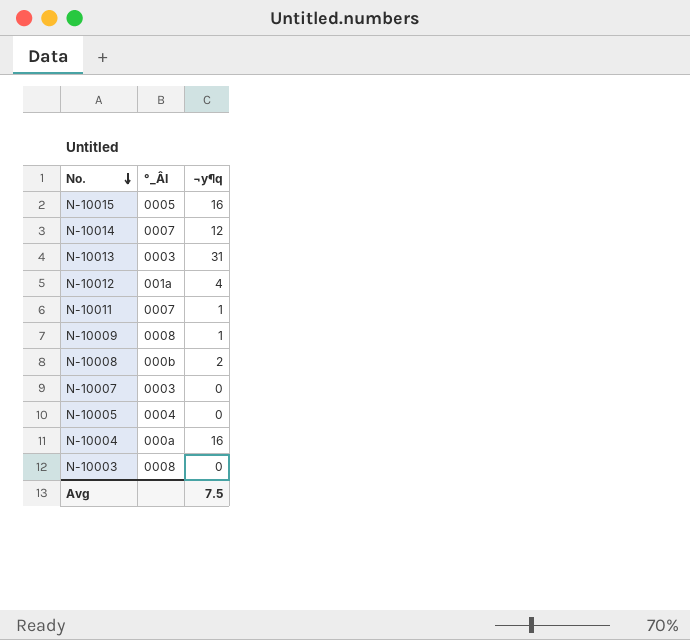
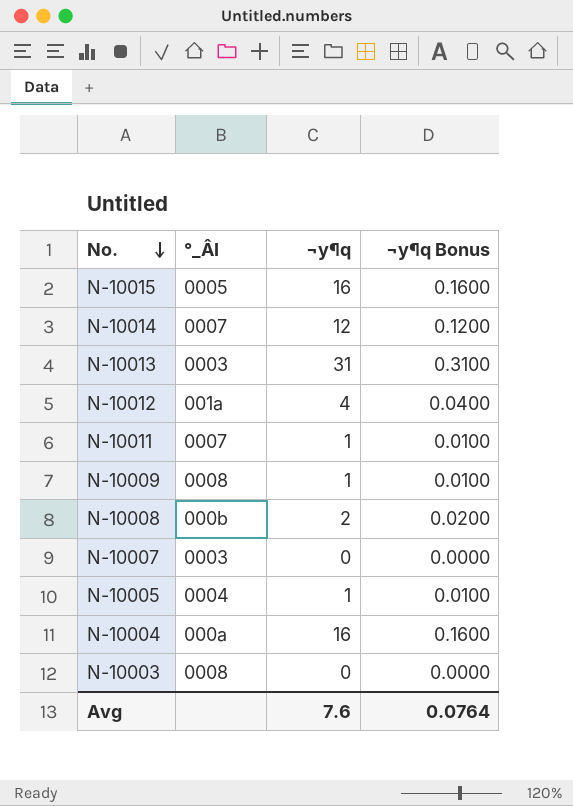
column ¬y¶q Bonus | formula: none -> [¬y¶q] * 0.01
N-10005 | ¬y¶q: 0 -> 1
Avg | ¬y¶q: 7.5 -> 7.6

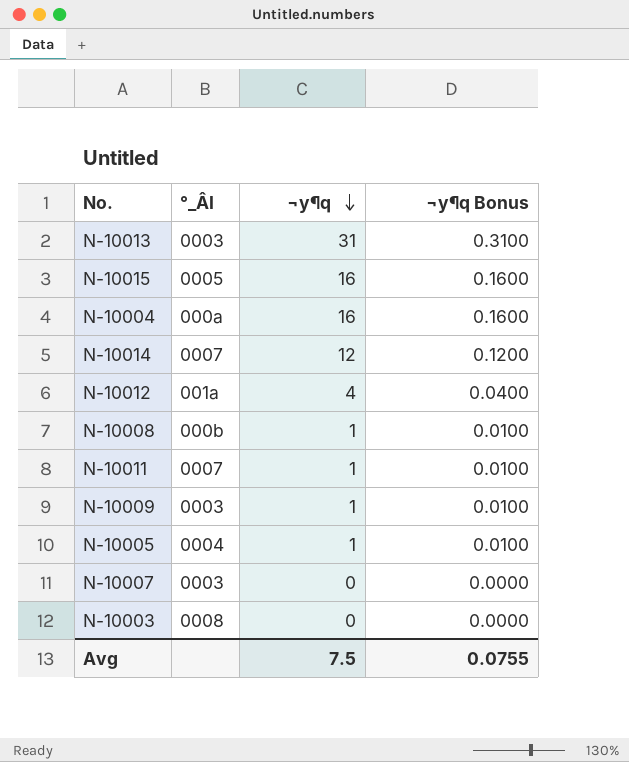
row order: No. descending -> ¬y¶q descending
N-10008 | ¬y¶q: 2 -> 1
N-10008 | ¬y¶q Bonus: 0.0200 -> 0.0100
N-10009 | °_ÂI: 0008 -> 0003
Avg | ¬y¶q: 7.6 -> 7.5
Avg | ¬y¶q Bonus: 0.0764 -> 0.0755

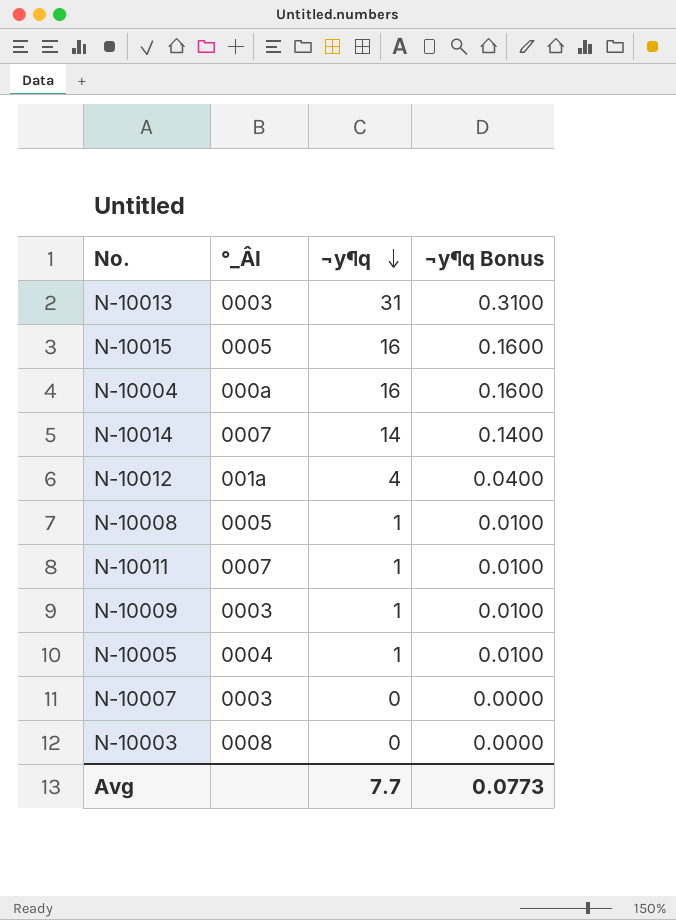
N-10014 | ¬y¶q: 12 -> 14
N-10014 | ¬y¶q Bonus: 0.1200 -> 0.1400
N-10008 | °_ÂI: 000b -> 0005
Avg | ¬y¶q: 7.5 -> 7.7
Avg | ¬y¶q Bonus: 0.0755 -> 0.0773

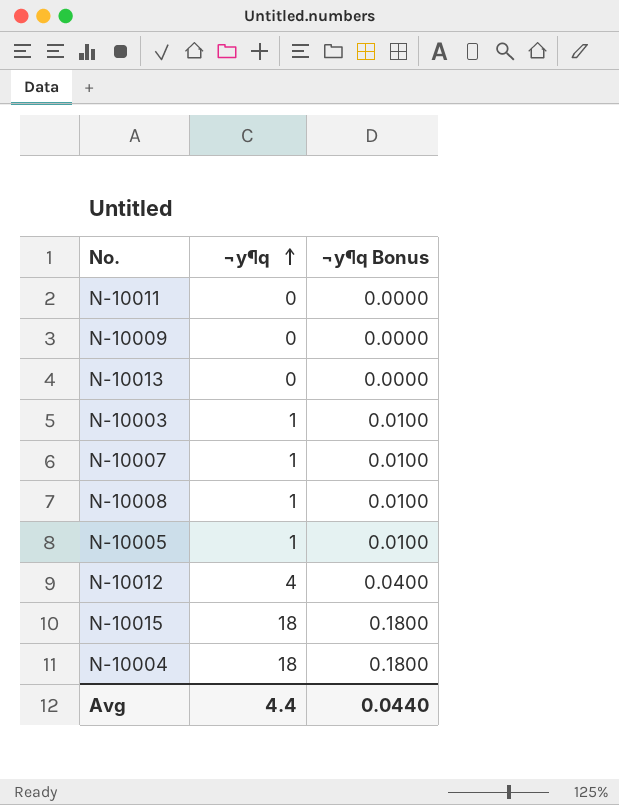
row order: ¬y¶q descending -> ¬y¶q ascending
column °_ÂI | position: 2 -> none
row N-10014: 0007 | 14 | 0.1400 -> none
N-10011 | ¬y¶q: 1 -> 0
N-10011 | ¬y¶q Bonus: 0.0100 -> 0.0000
N-10009 | ¬y¶q: 1 -> 0
N-10009 | ¬y¶q Bonus: 0.0100 -> 0.0000
N-10013 | ¬y¶q: 31 -> 0
N-10013 | ¬y¶q Bonus: 0.3100 -> 0.0000
N-10003 | ¬y¶q: 0 -> 1
N-10003 | ¬y¶q Bonus: 0.0000 -> 0.0100
N-10007 | ¬y¶q: 0 -> 1
N-10007 | ¬y¶q Bonus: 0.0000 -> 0.0100
N-10015 | ¬y¶q: 16 -> 18
N-10015 | ¬y¶q Bonus: 0.1600 -> 0.1800
N-10004 | ¬y¶q: 16 -> 18
N-10004 | ¬y¶q Bonus: 0.1600 -> 0.1800
Avg | ¬y¶q: 7.7 -> 4.4
Avg | ¬y¶q Bonus: 0.0773 -> 0.0440

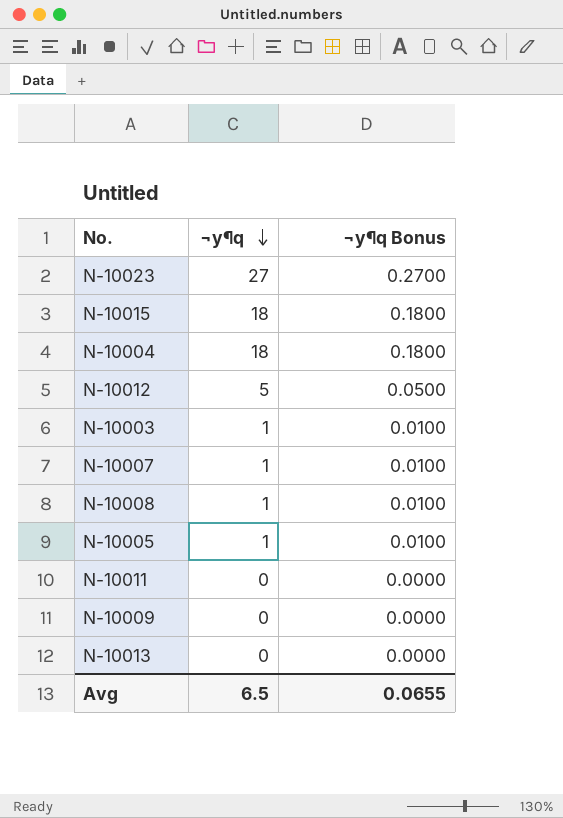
row order: ¬y¶q ascending -> ¬y¶q descending
row N-10023: none -> 27 | 0.2700
N-10012 | ¬y¶q: 4 -> 5
N-10012 | ¬y¶q Bonus: 0.0400 -> 0.0500
Avg | ¬y¶q: 4.4 -> 6.5
Avg | ¬y¶q Bonus: 0.0440 -> 0.0655

